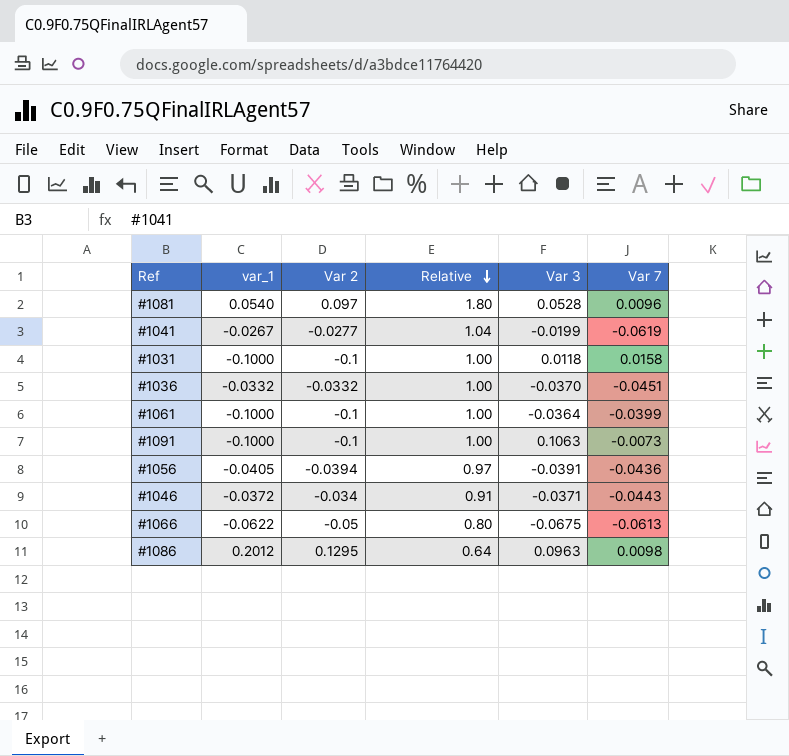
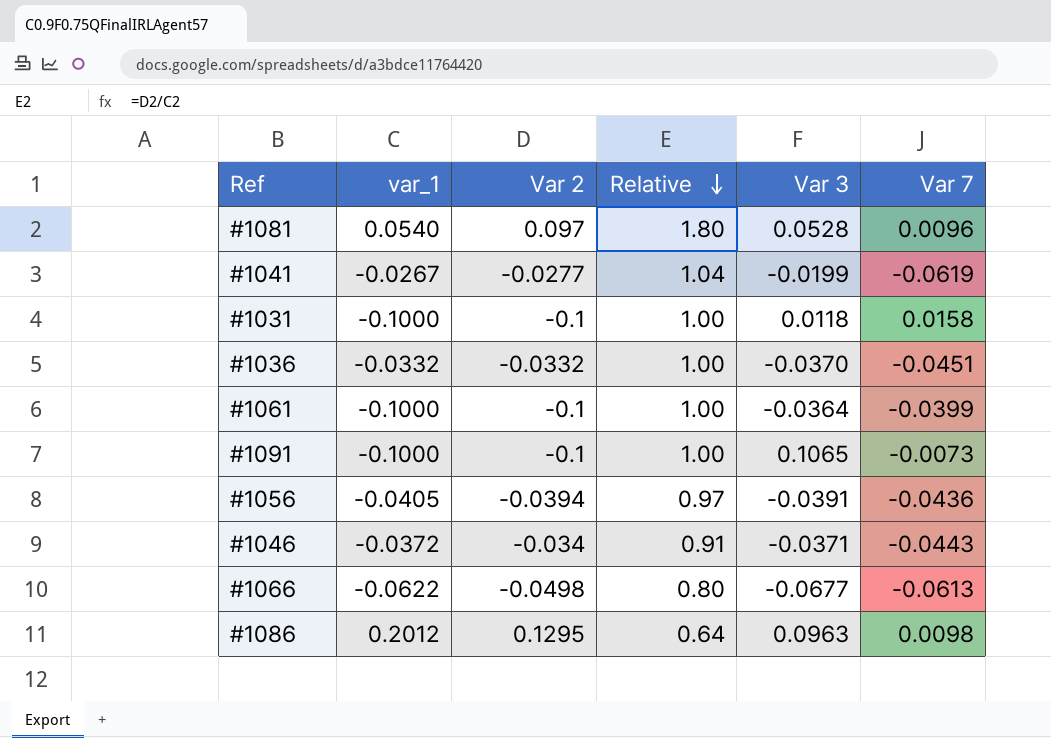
#1091 | Var 3: 0.1063 -> 0.1065
#1066 | Var 2: -0.05 -> -0.0498
#1066 | Var 3: -0.0675 -> -0.0677

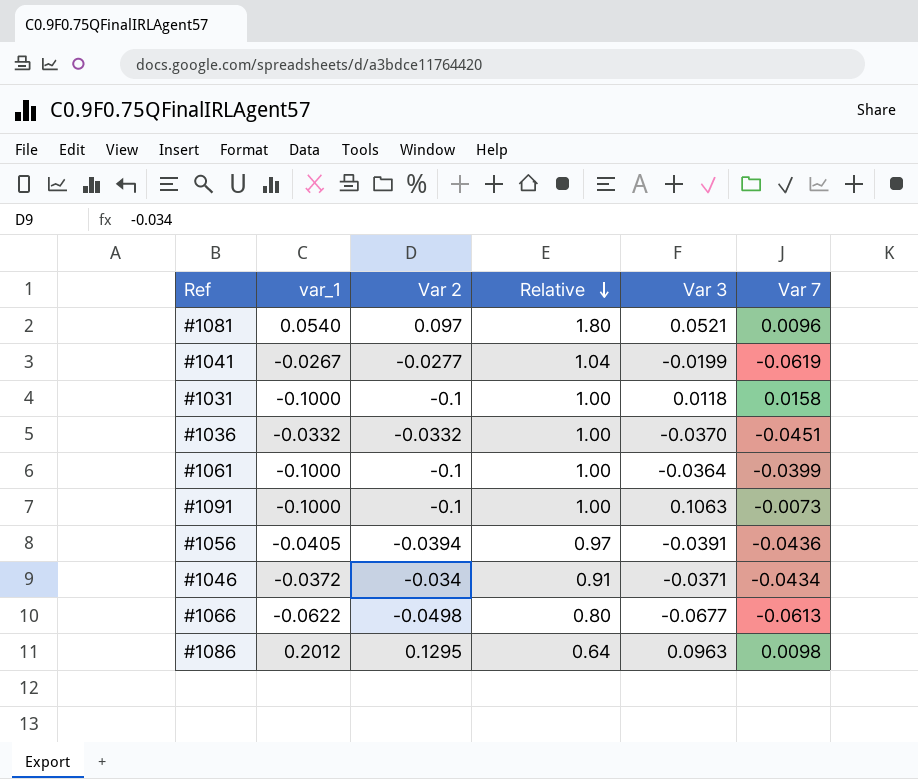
#1081 | Var 3: 0.0528 -> 0.0521
#1091 | Var 3: 0.1065 -> 0.1063
#1046 | Var 7: -0.0443 -> -0.0434

